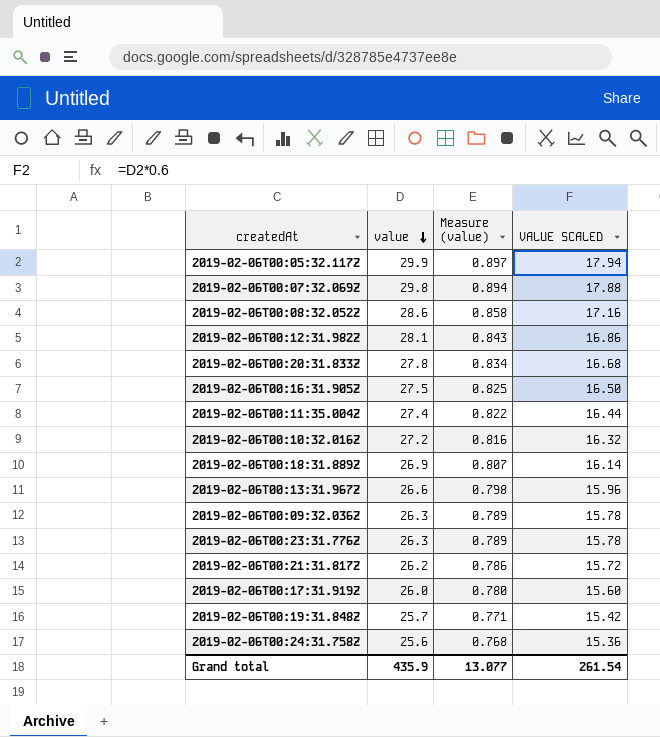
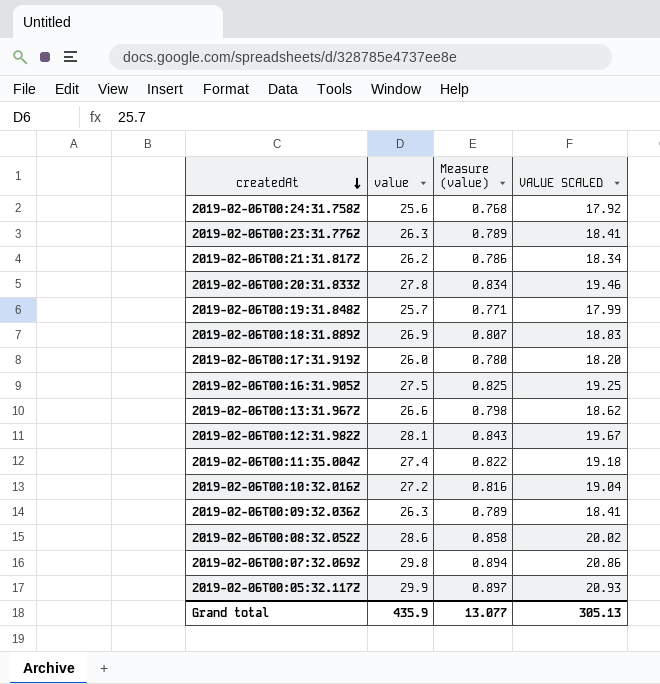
row order: value descending -> createdAt descending
column VALUE SCALED | formula: [value] * 0.6 -> [value] * 0.7
Grand total | VALUE SCALED: 261.54 -> 305.13

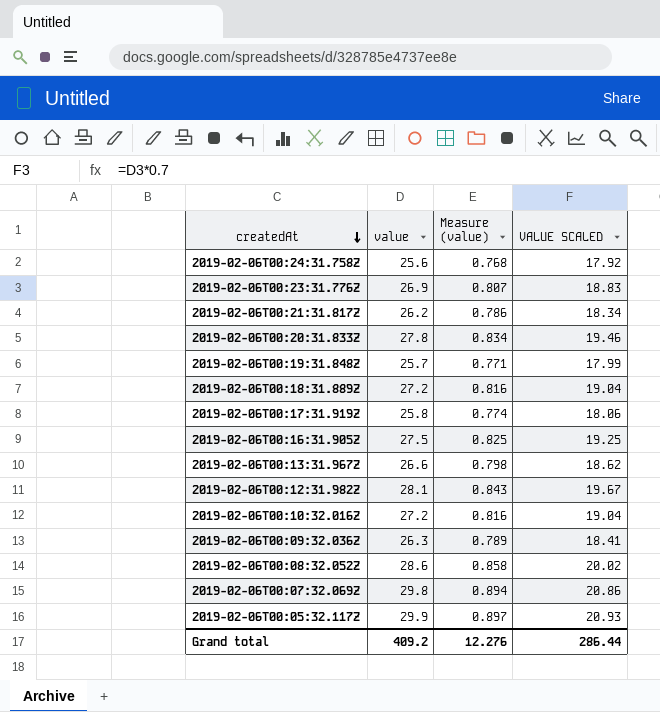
row 2019-02-06T00:11:35.004Z: 27.4 | 0.822 | 19.18 -> none
2019-02-06T00:23:31.776Z | value: 26.3 -> 26.9
2019-02-06T00:23:31.776Z | Measure (value): 0.789 -> 0.807
2019-02-06T00:23:31.776Z | VALUE SCALED: 18.41 -> 18.83
2019-02-06T00:18:31.889Z | value: 26.9 -> 27.2
2019-02-06T00:18:31.889Z | Measure (value): 0.807 -> 0.816
2019-02-06T00:18:31.889Z | VALUE SCALED: 18.83 -> 19.04
2019-02-06T00:17:31.919Z | value: 26.0 -> 25.8
2019-02-06T00:17:31.919Z | Measure (value): 0.780 -> 0.774
2019-02-06T00:17:31.919Z | VALUE SCALED: 18.20 -> 18.06
Grand total | value: 435.9 -> 409.2
Grand total | Measure (value): 13.077 -> 12.276
Grand total | VALUE SCALED: 305.13 -> 286.44

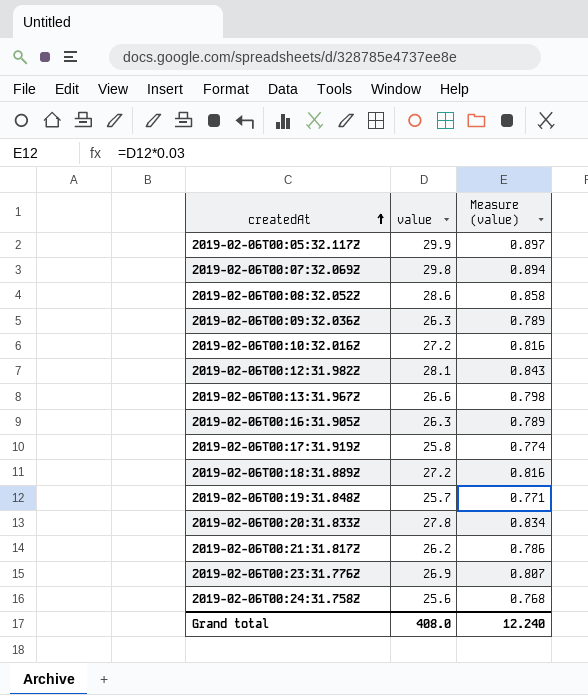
row order: createdAt descending -> createdAt ascending
column VALUE SCALED | formula: [value] * 0.7 -> none
2019-02-06T00:16:31.905Z | value: 27.5 -> 26.3
2019-02-06T00:16:31.905Z | Measure (value): 0.825 -> 0.789
Grand total | value: 409.2 -> 408.0
Grand total | Measure (value): 12.276 -> 12.240

